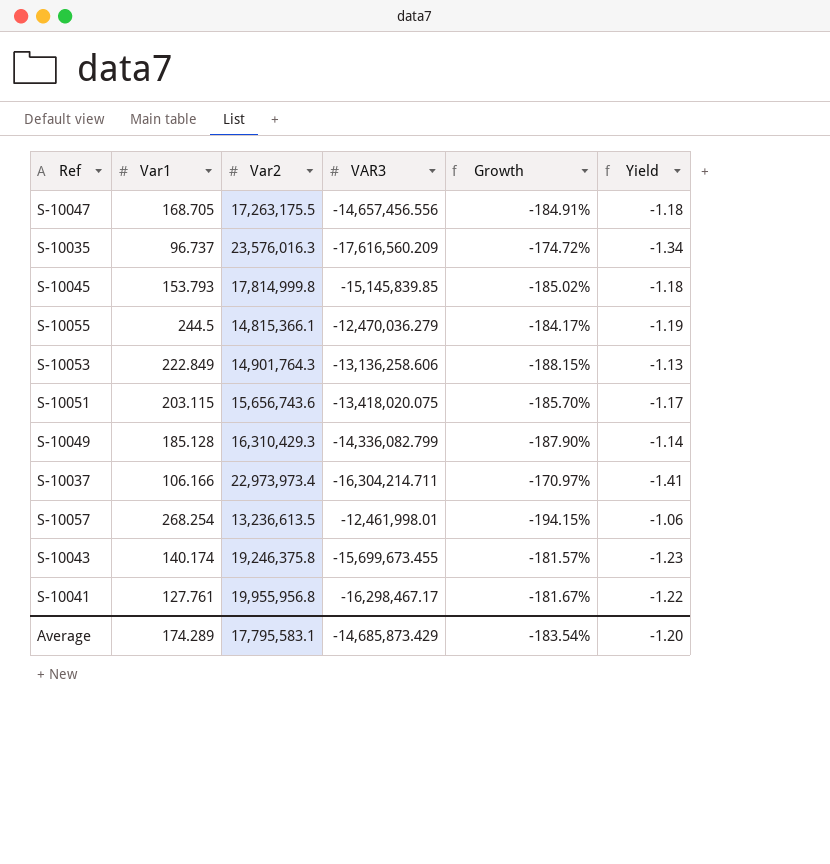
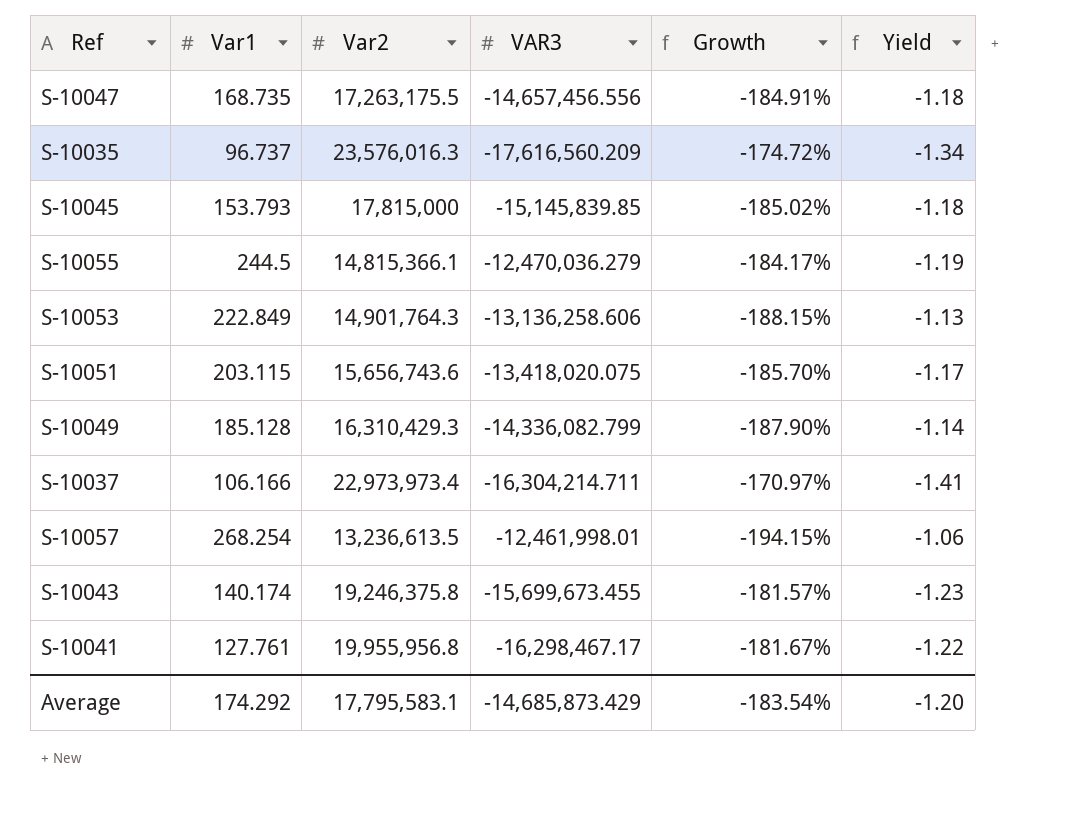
S-10047 | Var1: 168.705 -> 168.735
S-10045 | Var2: 17,814,999.8 -> 17,815,000
Average | Var1: 174.289 -> 174.292

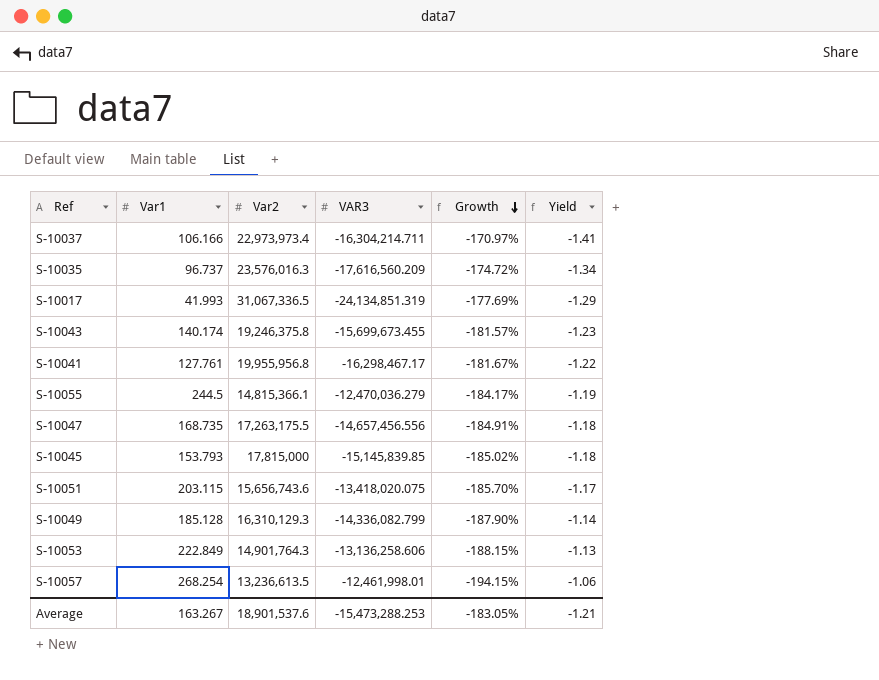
row order: none -> Growth descending
row S-10017: none -> 41.993 | 31,067,336.5 | -24,134,851.319 | -177.69% | -1.29
S-10049 | Var2: 16,310,429.3 -> 16,310,129.3
Average | Var1: 174.292 -> 163.267
Average | Var2: 17,795,583.1 -> 18,901,537.6
Average | VAR3: -14,685,873.429 -> -15,473,288.253
Average | Growth: -183.54% -> -183.05%
Average | Yield: -1.20 -> -1.21

